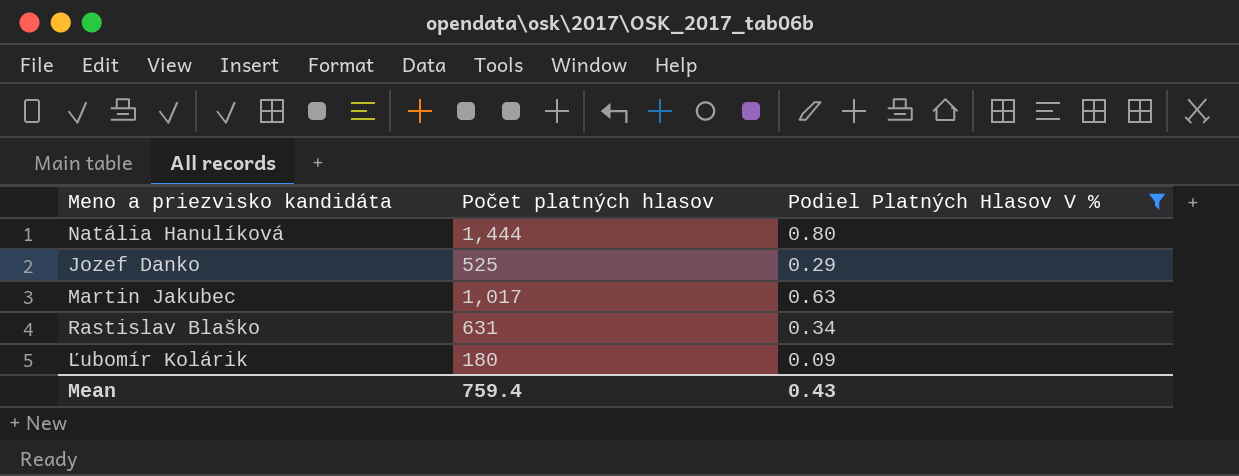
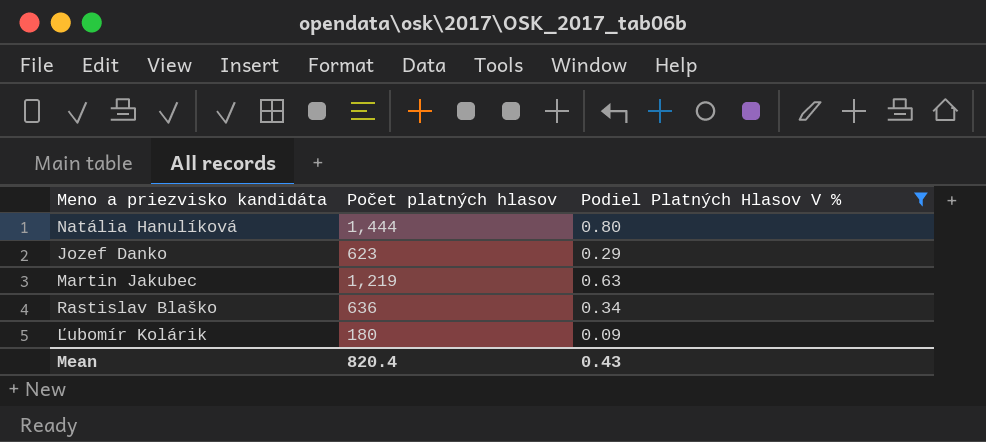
Jozef Danko | Počet platných hlasov: 525 -> 623
Martin Jakubec | Počet platných hlasov: 1,017 -> 1,219
Rastislav Blaško | Počet platných hlasov: 631 -> 636
Mean | Počet platných hlasov: 759.4 -> 820.4

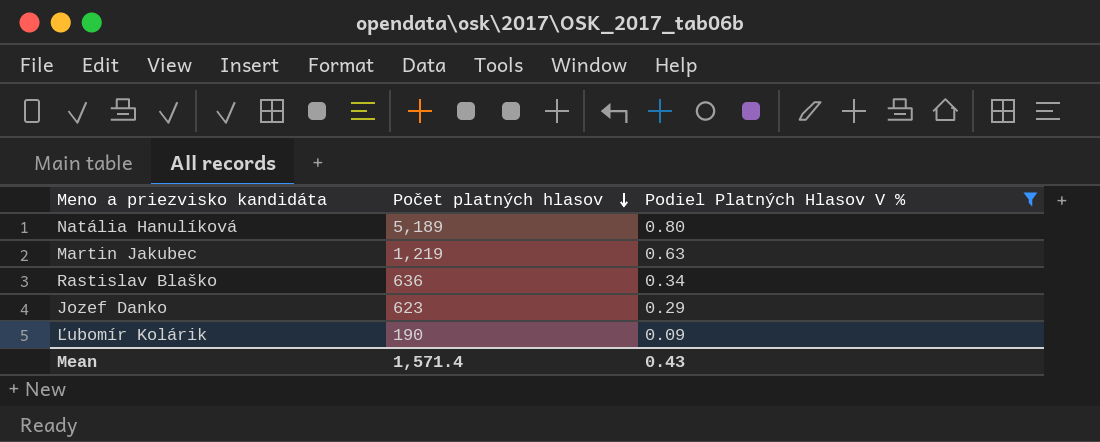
row order: none -> Počet platných hlasov descending
Natália Hanulíková | Počet platných hlasov: 1,444 -> 5,189
Ľubomír Kolárik | Počet platných hlasov: 180 -> 190
Mean | Počet platných hlasov: 820.4 -> 1,571.4

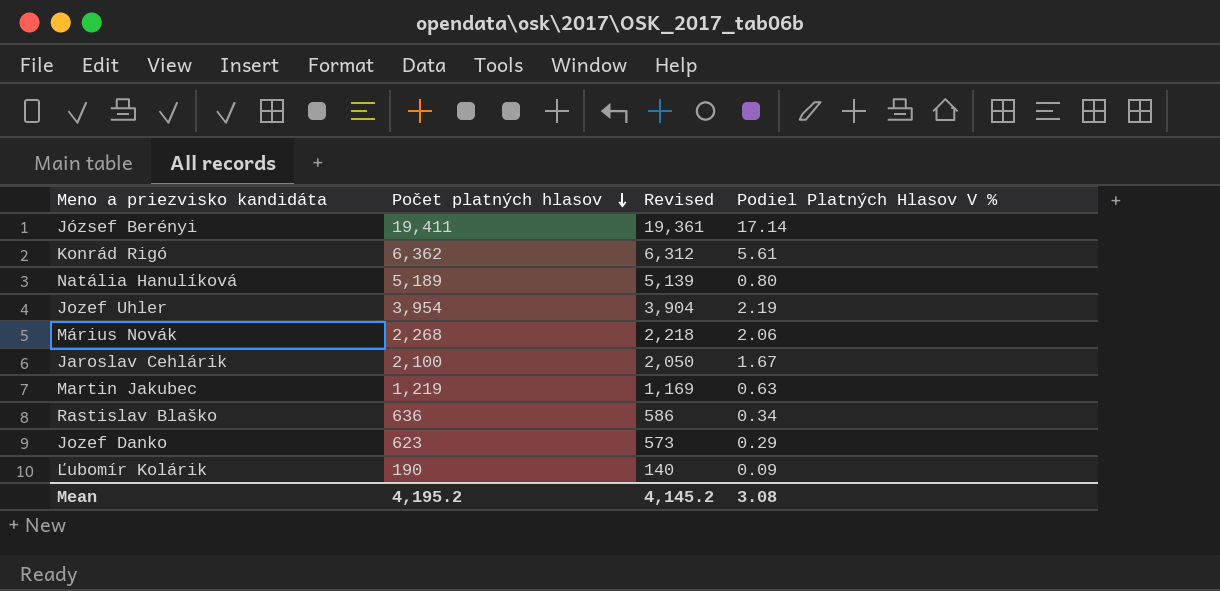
filter: Podiel Platných Hlasov V % <= 0.80 -> none
column Revised | formula: none -> [Počet platných hlasov] - 50
Mean | Počet platných hlasov: 1,571.4 -> 4,195.2
Mean | Podiel Platných Hlasov V %: 0.43 -> 3.08

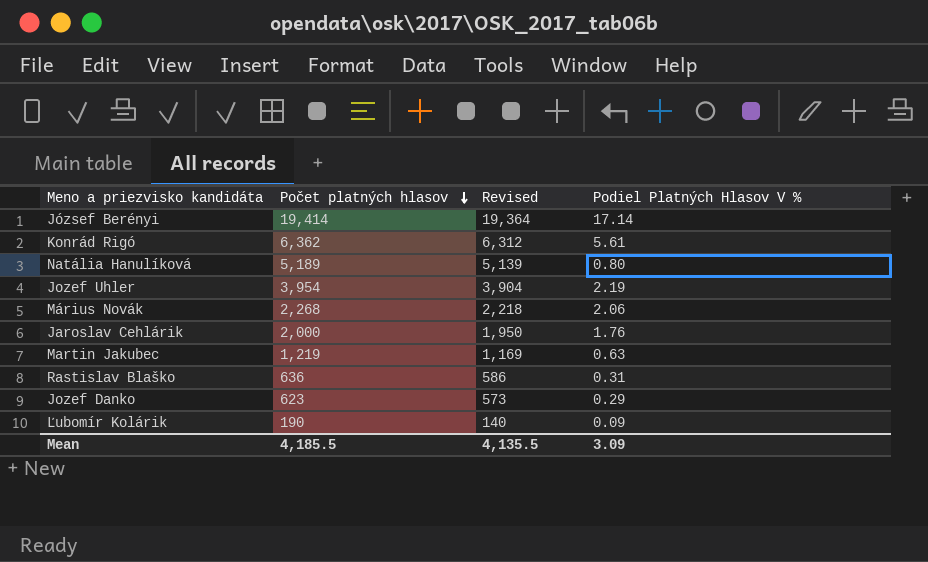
József Berényi | Počet platných hlasov: 19,411 -> 19,414
József Berényi | Revised: 19,361 -> 19,364
Jaroslav Cehlárik | Počet platných hlasov: 2,100 -> 2,000
Jaroslav Cehlárik | Revised: 2,050 -> 1,950
Jaroslav Cehlárik | Podiel Platných Hlasov V %: 1.67 -> 1.76
Rastislav Blaško | Podiel Platných Hlasov V %: 0.34 -> 0.31
Mean | Počet platných hlasov: 4,195.2 -> 4,185.5
Mean | Revised: 4,145.2 -> 4,135.5
Mean | Podiel Platných Hlasov V %: 3.08 -> 3.09

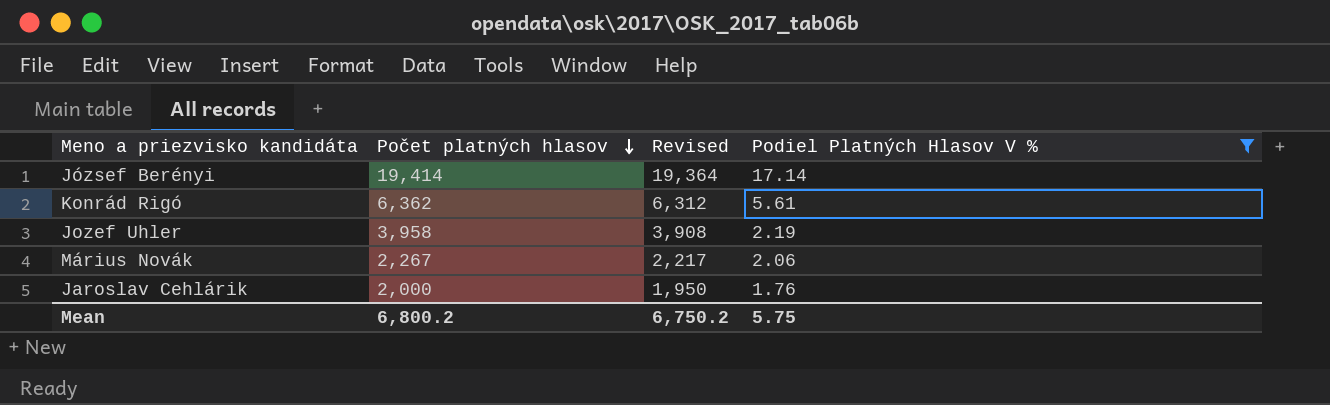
filter: none -> Podiel Platných Hlasov V % >= 1.76
Jozef Uhler | Počet platných hlasov: 3,954 -> 3,958
Jozef Uhler | Revised: 3,904 -> 3,908
Márius Novák | Počet platných hlasov: 2,268 -> 2,267
Márius Novák | Revised: 2,218 -> 2,217
Mean | Počet platných hlasov: 4,185.5 -> 6,800.2
Mean | Revised: 4,135.5 -> 6,750.2
Mean | Podiel Platných Hlasov V %: 3.09 -> 5.75

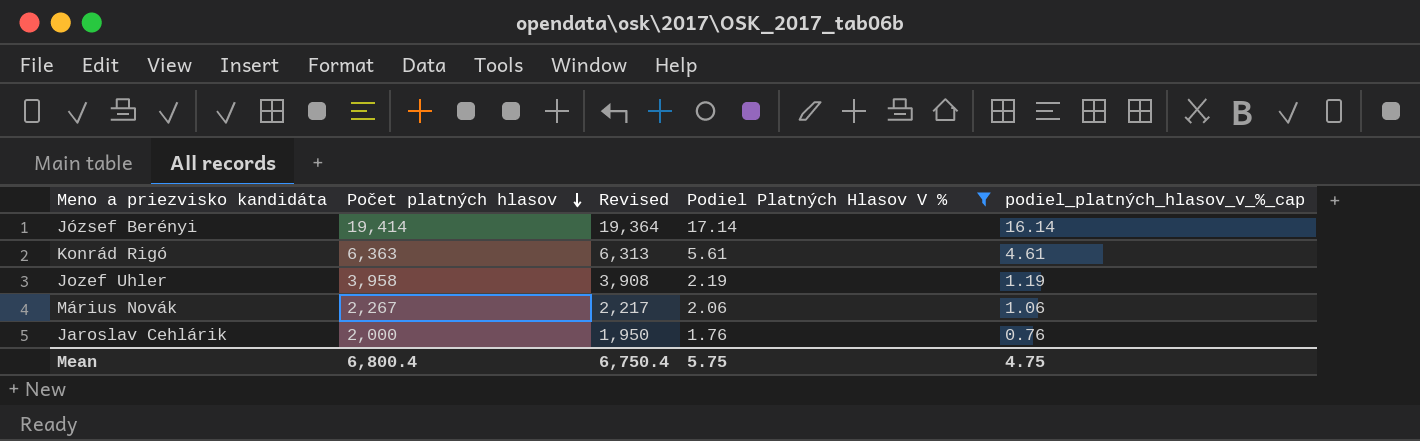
column podiel_platných_hlasov_v_%_cap | formula: none -> [Podiel Platných Hlasov V %] - 1
Konrád Rigó | Počet platných hlasov: 6,362 -> 6,363
Konrád Rigó | Revised: 6,312 -> 6,313
Mean | Počet platných hlasov: 6,800.2 -> 6,800.4
Mean | Revised: 6,750.2 -> 6,750.4

